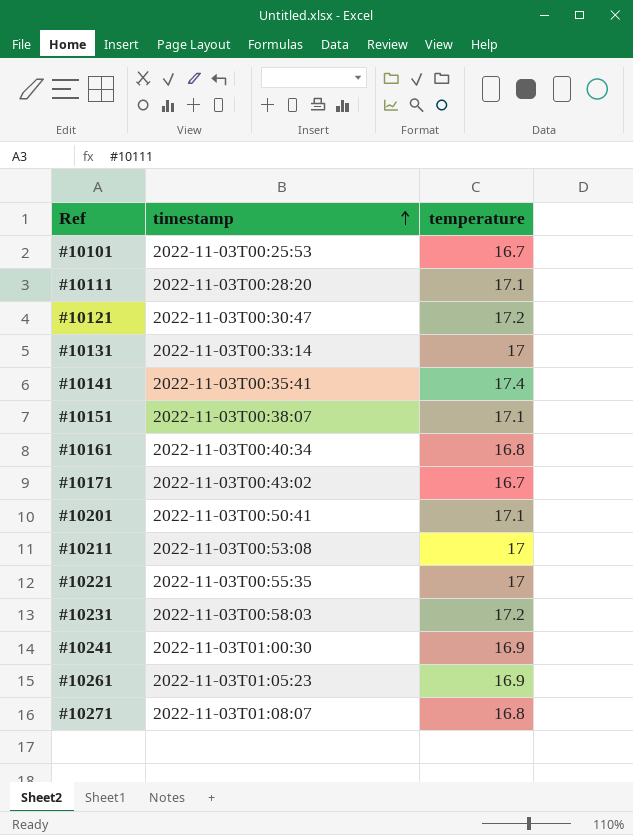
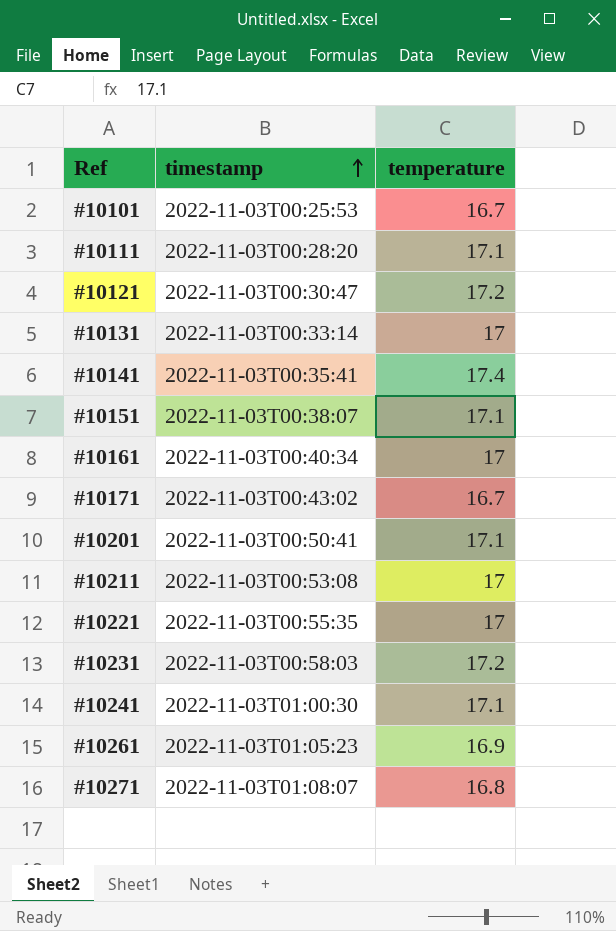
#10161 | temperature: 16.8 -> 17
#10241 | temperature: 16.9 -> 17.1

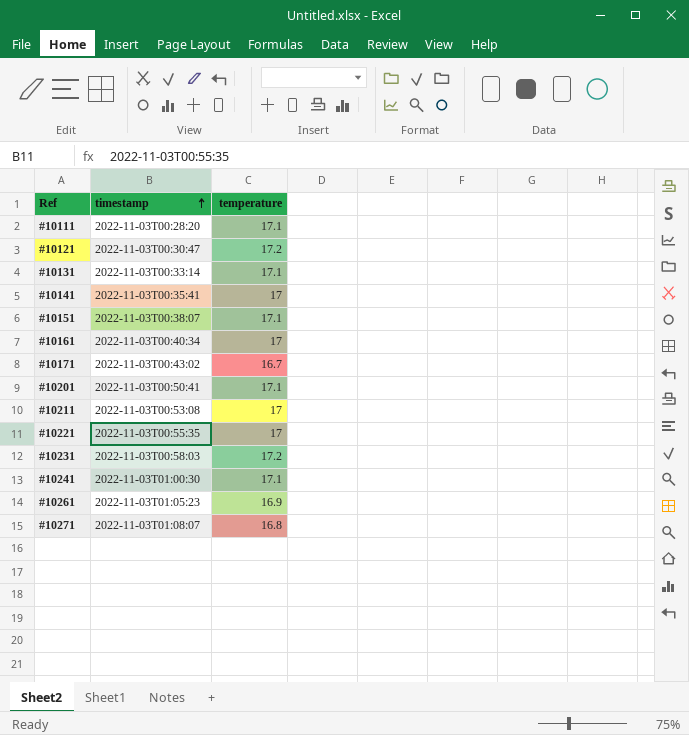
row #10101: 2022-11-03T00:25:53 | 16.7 -> none
#10131 | temperature: 17 -> 17.1
#10141 | temperature: 17.4 -> 17

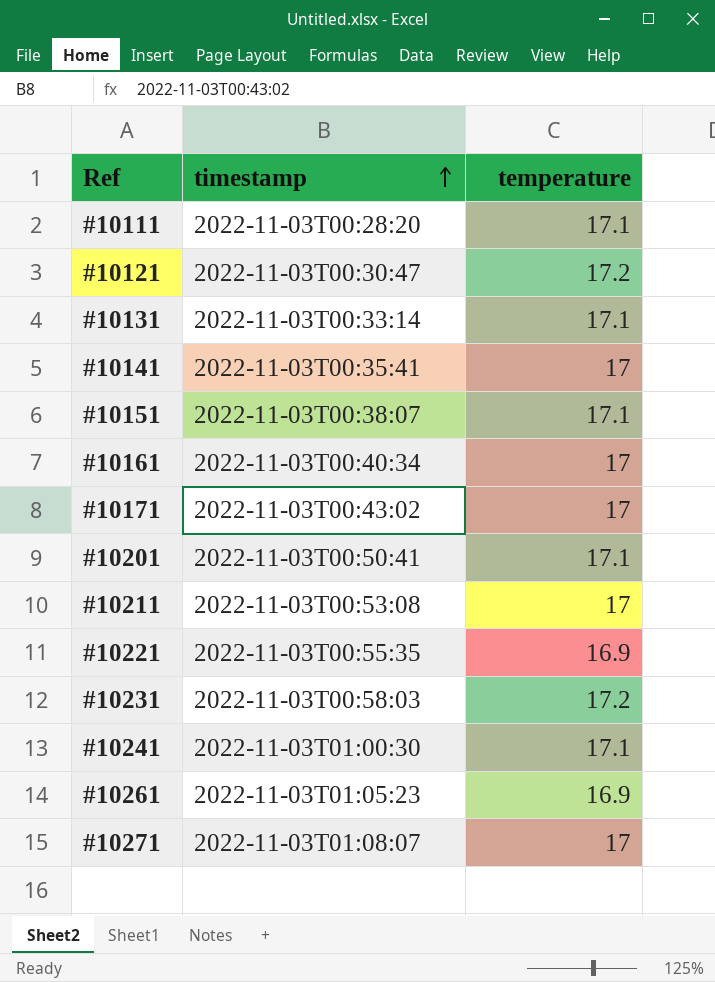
#10171 | temperature: 16.7 -> 17
#10221 | temperature: 17 -> 16.9
#10271 | temperature: 16.8 -> 17

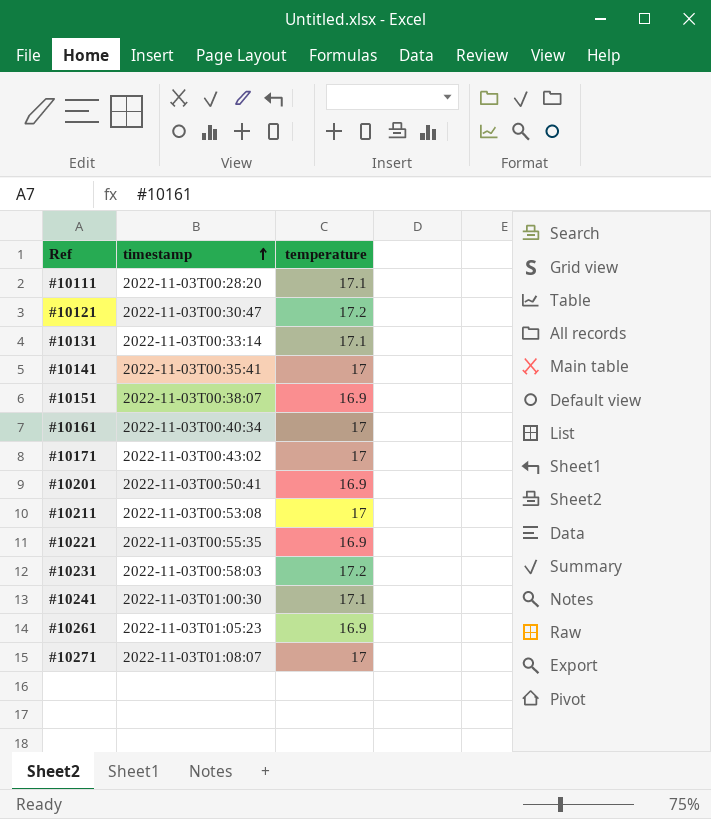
#10151 | temperature: 17.1 -> 16.9
#10201 | temperature: 17.1 -> 16.9

